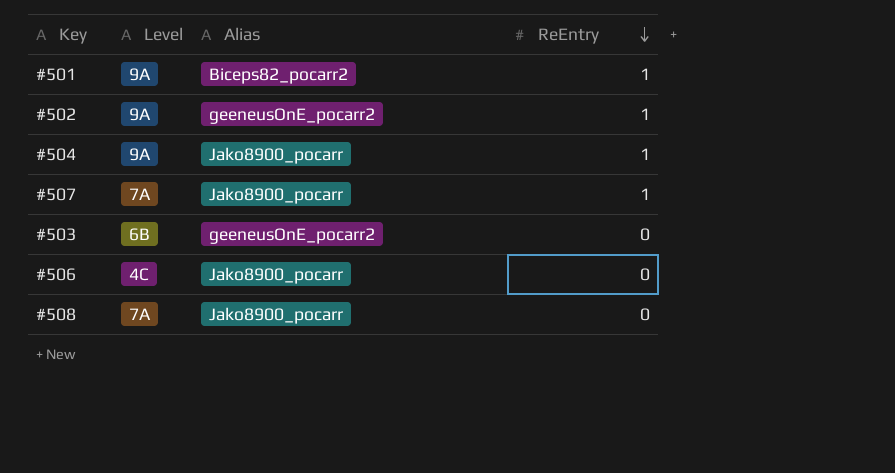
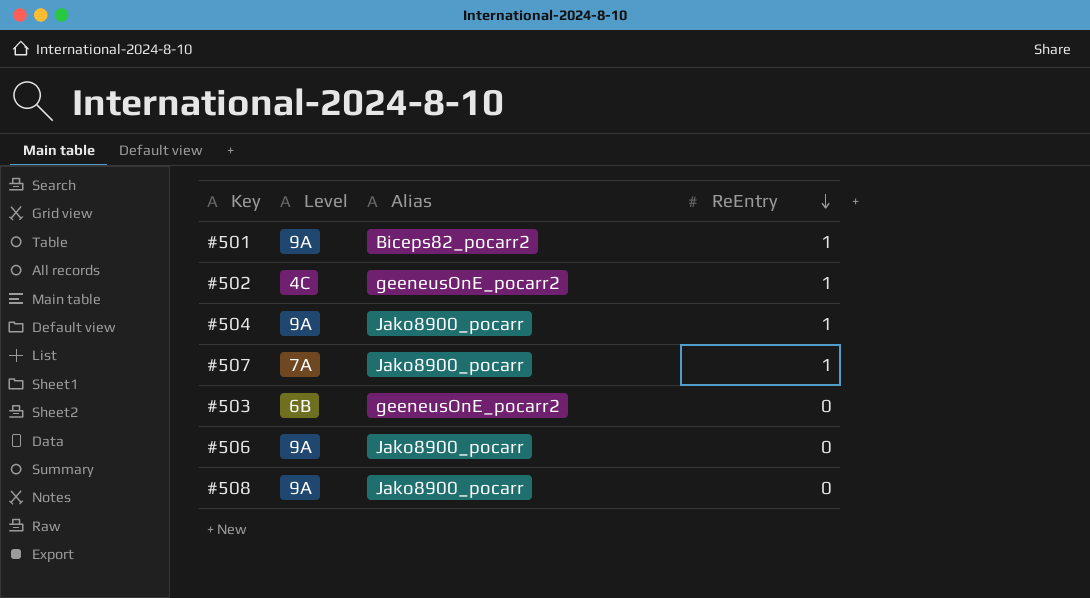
#502 | Level: 9A -> 4C
#506 | Level: 4C -> 9A
#508 | Level: 7A -> 9A

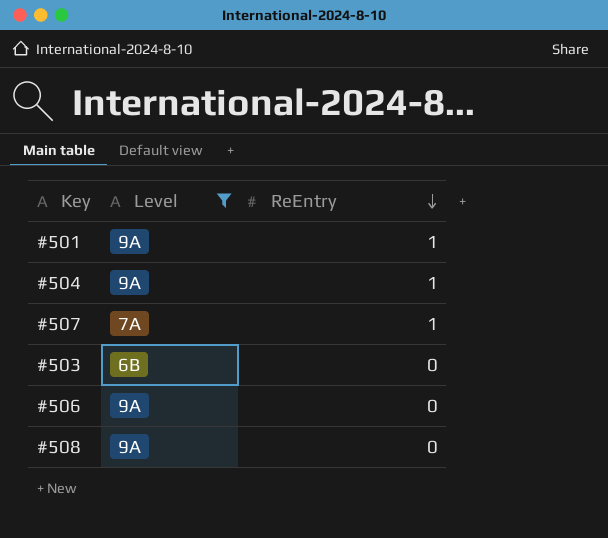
filter: none -> Level != 4C
column Alias | position: 3 -> none

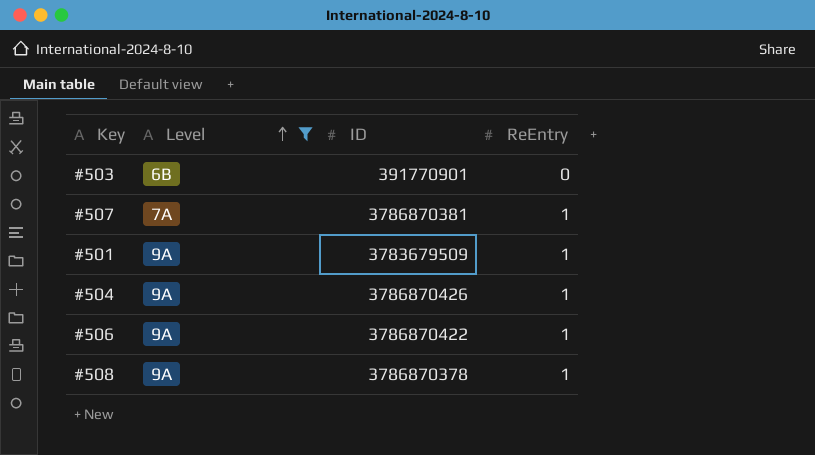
row order: ReEntry descending -> Level ascending
column ID | position: none -> 3
#506 | ReEntry: 0 -> 1
#508 | ReEntry: 0 -> 1

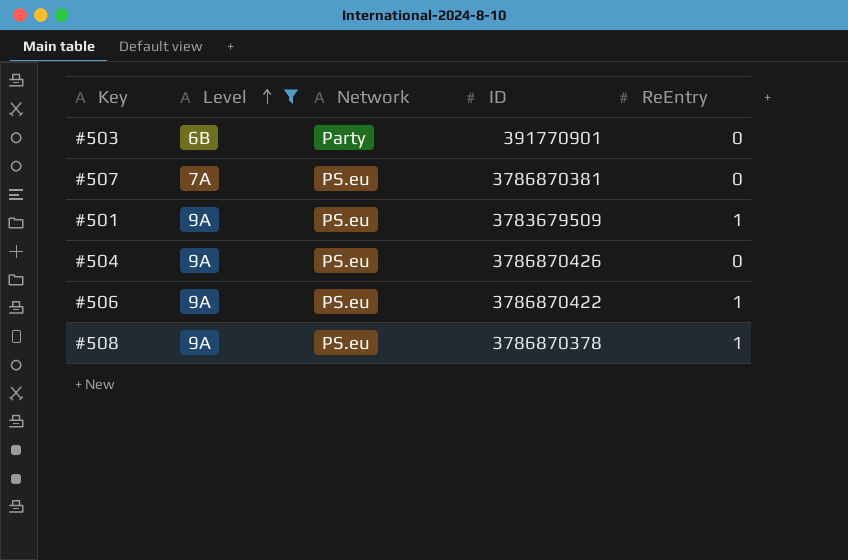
column Network | position: none -> 3
#507 | ReEntry: 1 -> 0
#504 | ReEntry: 1 -> 0

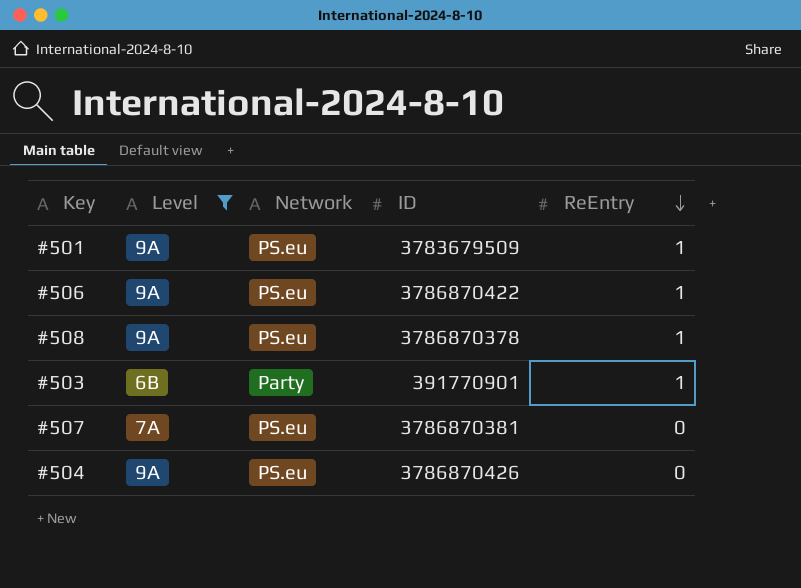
row order: Level ascending -> ReEntry descending
#503 | ReEntry: 0 -> 1

